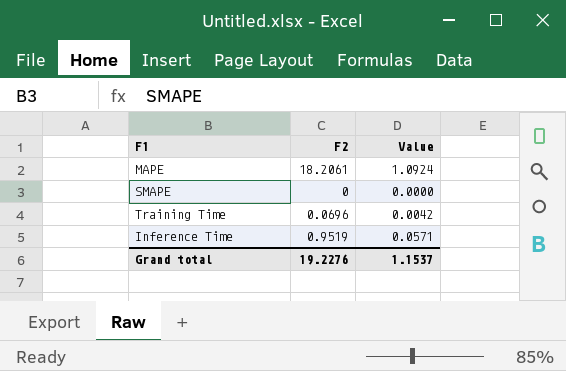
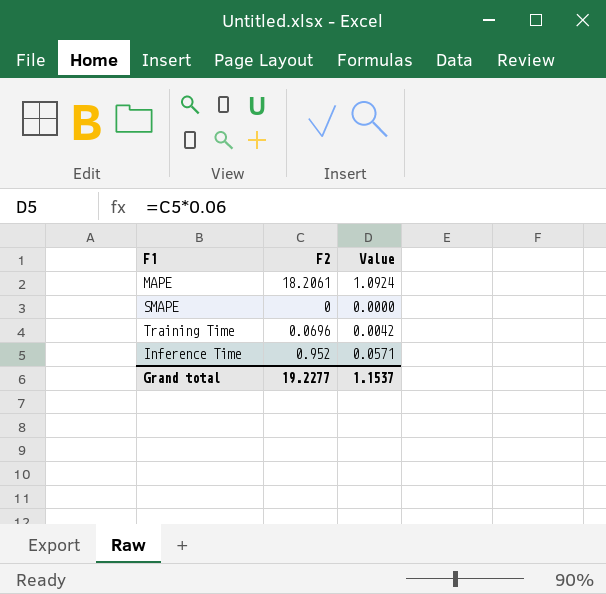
Inference Time | F2: 0.9519 -> 0.952
Grand total | F2: 19.2276 -> 19.2277

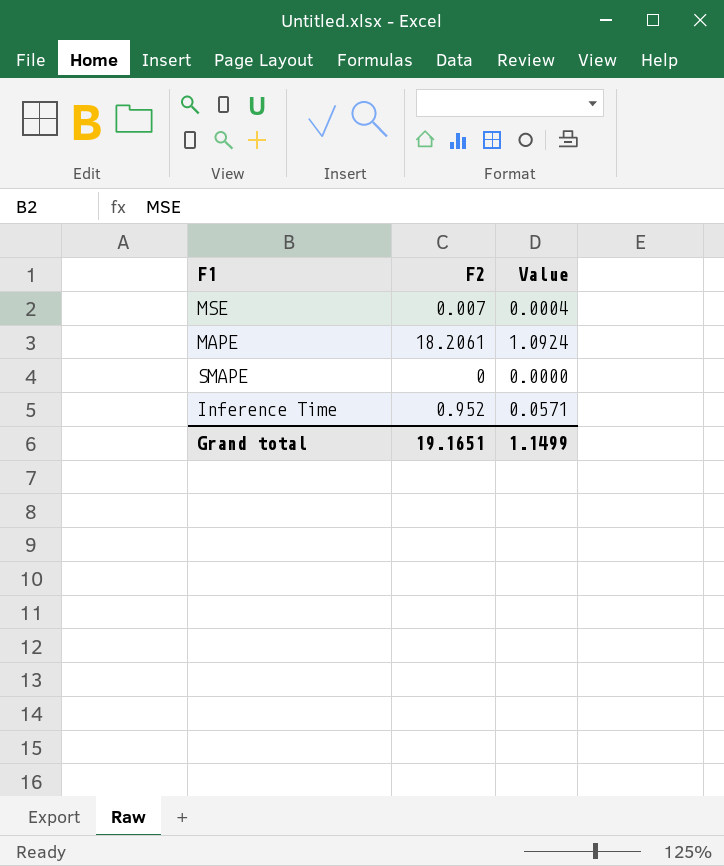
row Training Time: 0.0696 | 0.0042 -> none
row MSE: none -> 0.007 | 0.0004
Grand total | F2: 19.2277 -> 19.1651
Grand total | Value: 1.1537 -> 1.1499

